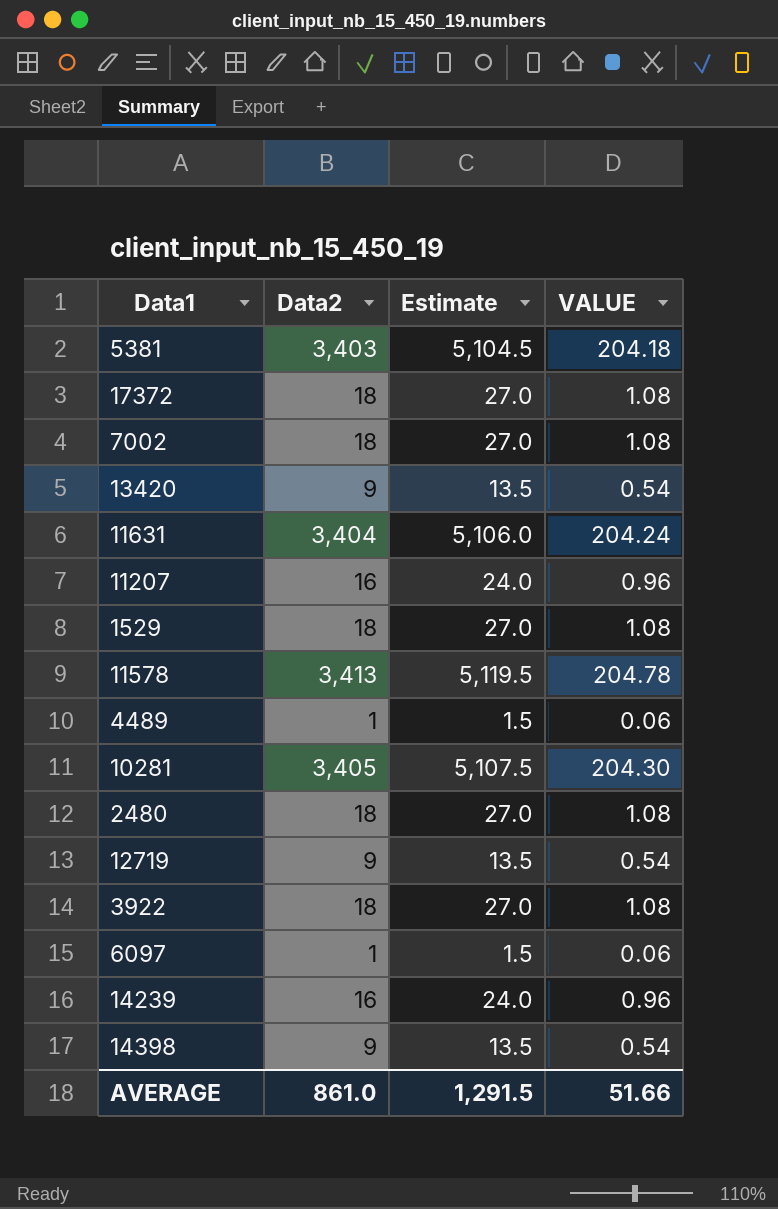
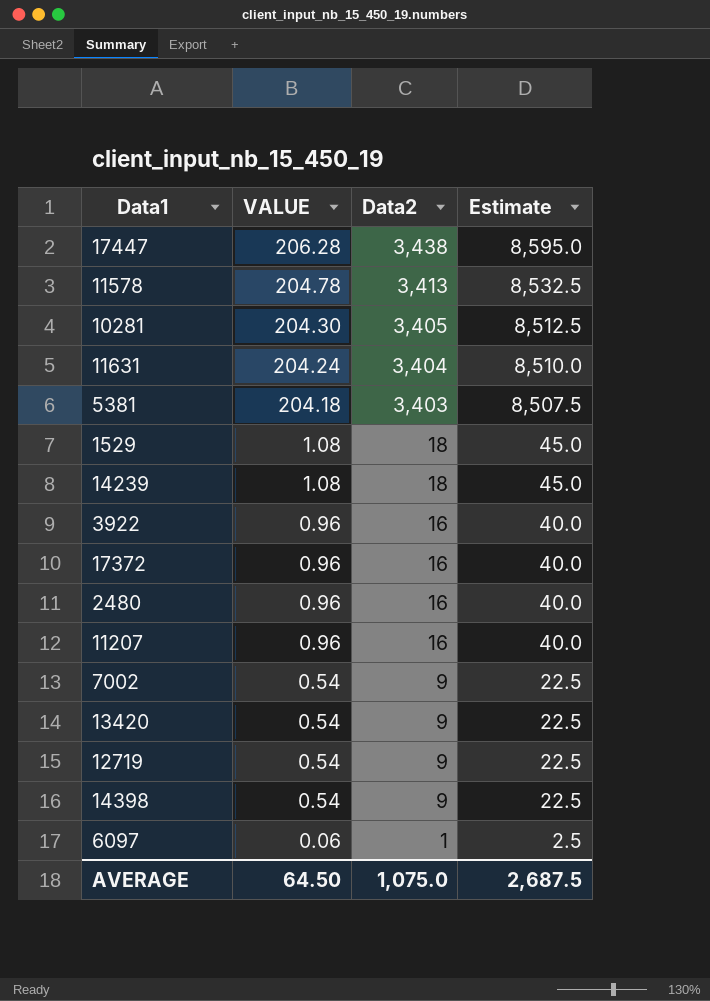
row order: none -> VALUE descending
column VALUE | position: 4 -> 2
column Estimate | formula: [Data2] * 1.5 -> [Data2] * 2.5
row 4489: 1 | 1.5 | 0.06 -> none
row 17447: none -> 206.28 | 3,438 | 8,595.0
14239 | VALUE: 0.96 -> 1.08
14239 | Data2: 16 -> 18
3922 | VALUE: 1.08 -> 0.96
3922 | Data2: 18 -> 16
17372 | VALUE: 1.08 -> 0.96
17372 | Data2: 18 -> 16
2480 | VALUE: 1.08 -> 0.96
2480 | Data2: 18 -> 16
7002 | VALUE: 1.08 -> 0.54
7002 | Data2: 18 -> 9
AVERAGE | VALUE: 51.66 -> 64.50
AVERAGE | Data2: 861.0 -> 1,075.0
AVERAGE | Estimate: 1,291.5 -> 2,687.5

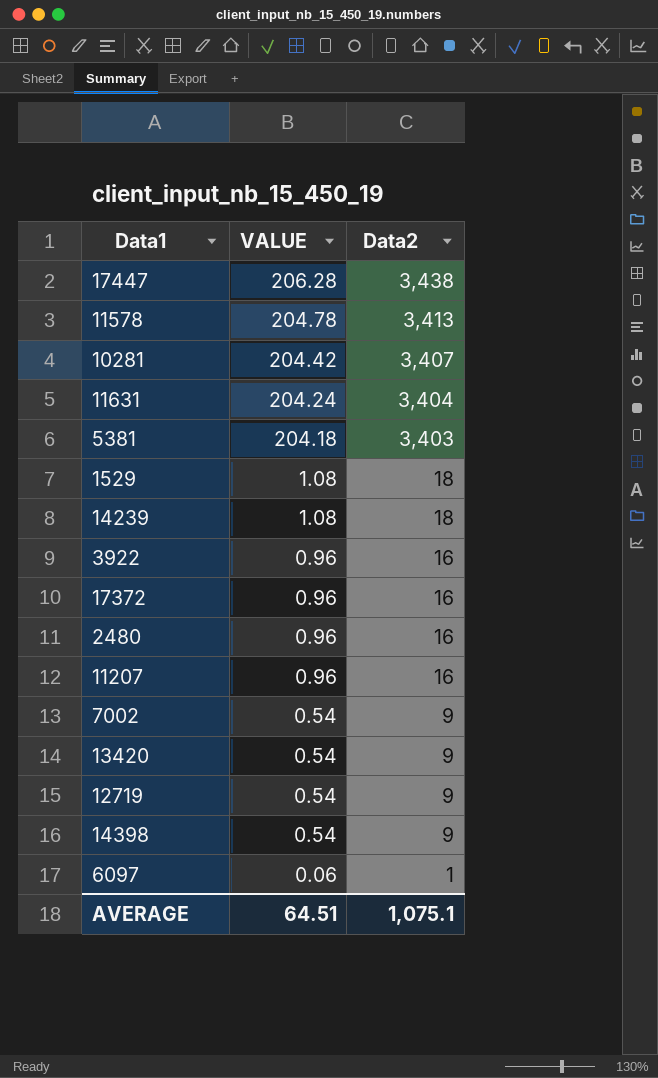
column Estimate | formula: [Data2] * 2.5 -> none
10281 | VALUE: 204.30 -> 204.42
10281 | Data2: 3,405 -> 3,407
AVERAGE | VALUE: 64.50 -> 64.51
AVERAGE | Data2: 1,075.0 -> 1,075.1

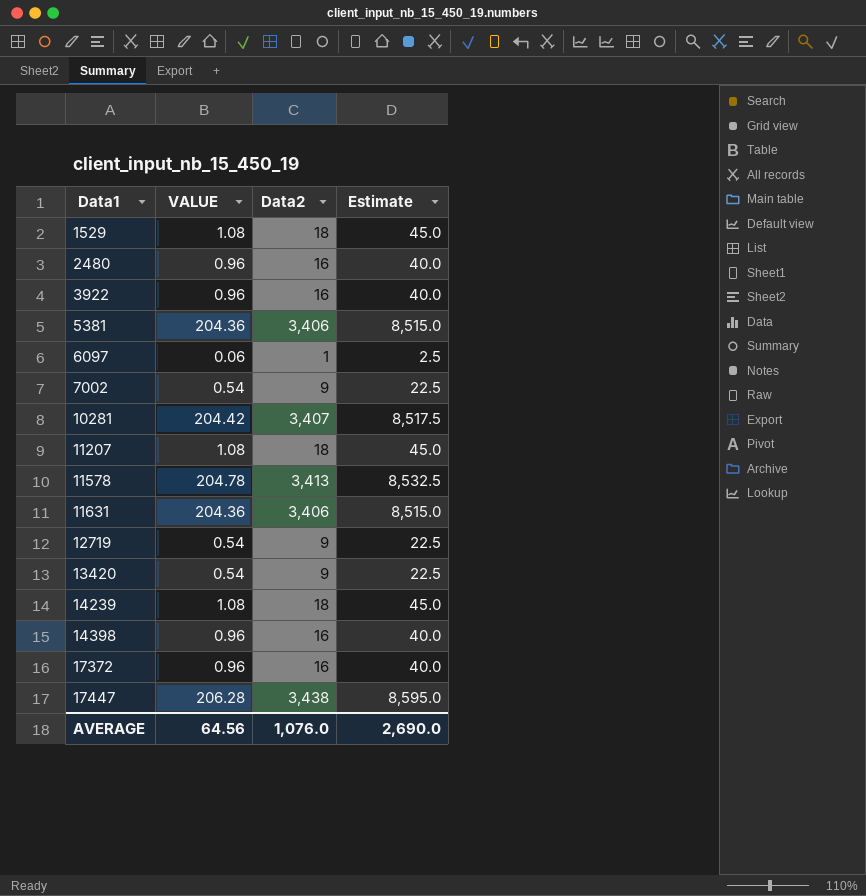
row order: VALUE descending -> Data1 ascending
column Estimate | formula: none -> [Data2] * 2.5
5381 | VALUE: 204.18 -> 204.36
5381 | Data2: 3,403 -> 3,406
11207 | VALUE: 0.96 -> 1.08
11207 | Data2: 16 -> 18
11631 | VALUE: 204.24 -> 204.36
11631 | Data2: 3,404 -> 3,406
14398 | VALUE: 0.54 -> 0.96
14398 | Data2: 9 -> 16
AVERAGE | VALUE: 64.51 -> 64.56
AVERAGE | Data2: 1,075.1 -> 1,076.0

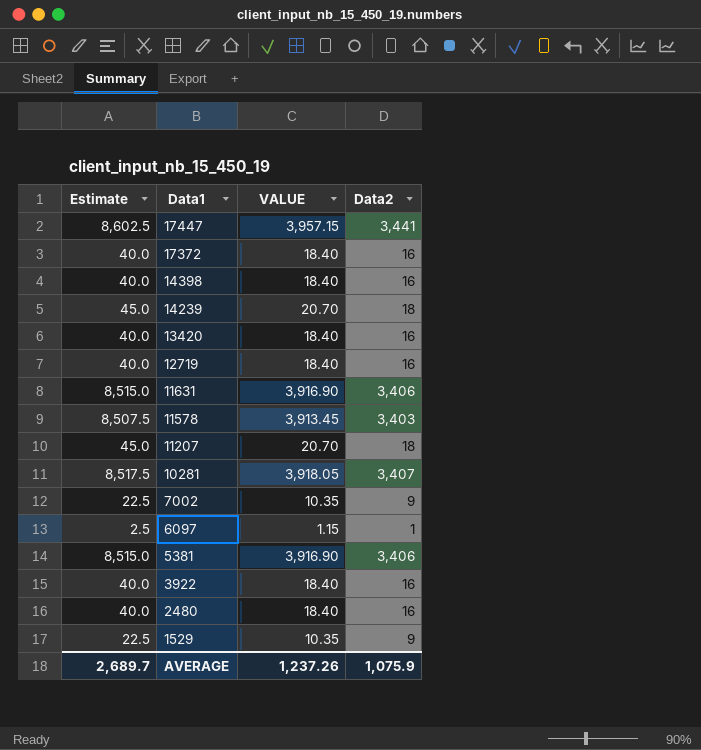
row order: Data1 ascending -> Data1 descending
column Estimate | position: 4 -> 1
column VALUE | formula: [Data2] * 0.06 -> [Data2] * 1.15
17447 | Estimate: 8,595.0 -> 8,602.5
17447 | Data2: 3,438 -> 3,441
13420 | Estimate: 22.5 -> 40.0
13420 | Data2: 9 -> 16
12719 | Estimate: 22.5 -> 40.0
12719 | Data2: 9 -> 16
11578 | Estimate: 8,532.5 -> 8,507.5
11578 | Data2: 3,413 -> 3,403
1529 | Estimate: 45.0 -> 22.5
1529 | Data2: 18 -> 9
AVERAGE | Estimate: 2,690.0 -> 2,689.7
AVERAGE | VALUE: 64.56 -> 1,237.26
AVERAGE | Data2: 1,076.0 -> 1,075.9

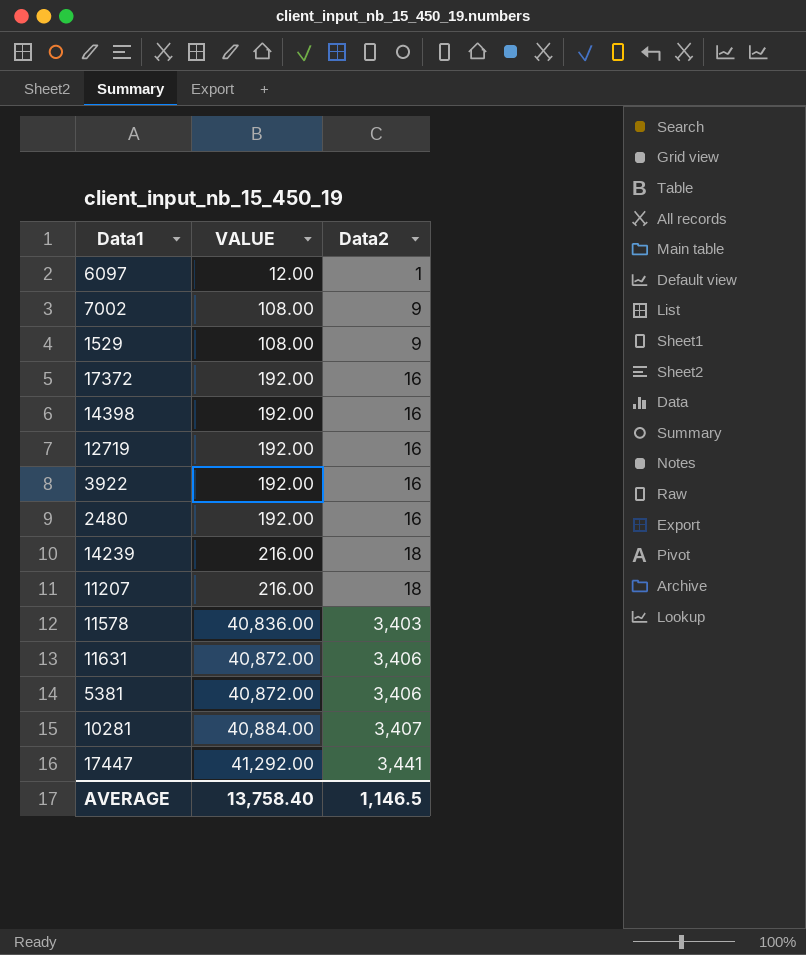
row order: Data1 descending -> VALUE ascending
column Estimate | formula: [Data2] * 2.5 -> none
column VALUE | formula: [Data2] * 1.15 -> [Data2] * 12
row 13420: 40.0 | 18.40 | 16 -> none
AVERAGE | VALUE: 1,237.26 -> 13,758.40
AVERAGE | Data2: 1,075.9 -> 1,146.5

